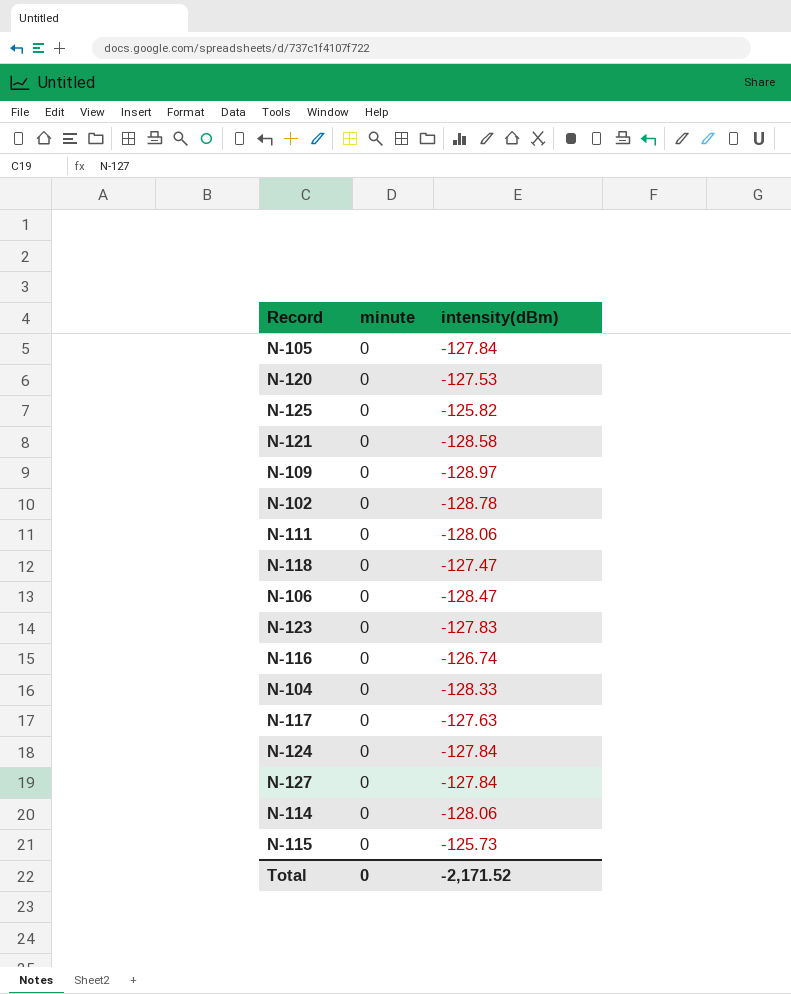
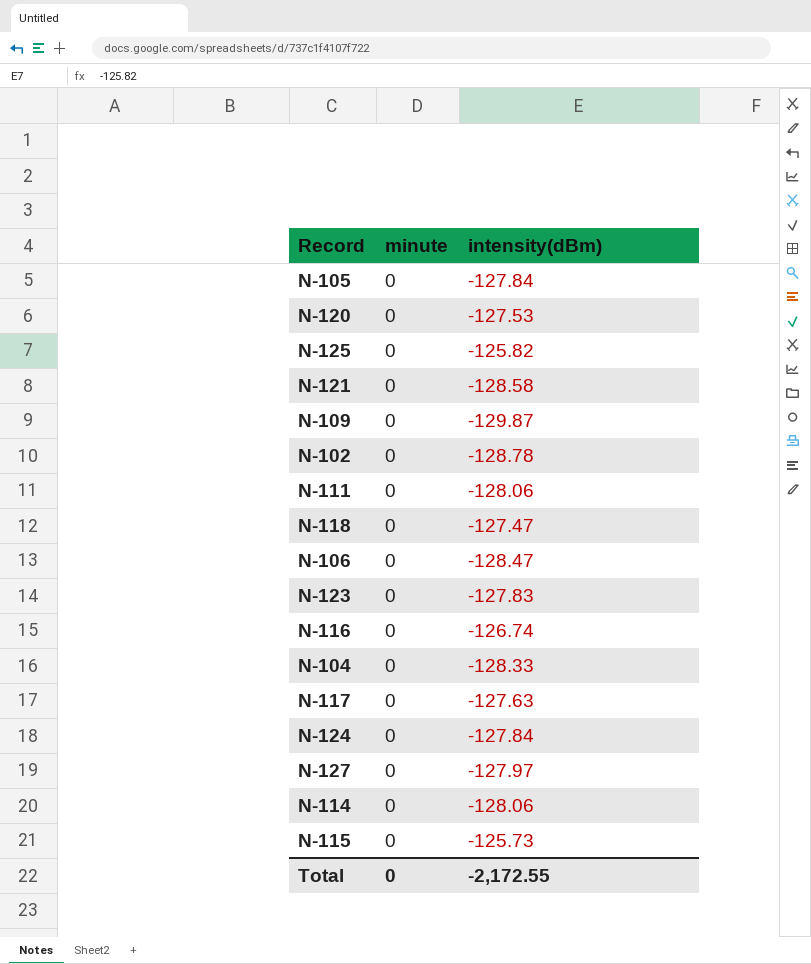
N-109 | intensity(dBm): -128.97 -> -129.87
N-127 | intensity(dBm): -127.84 -> -127.97
Total | intensity(dBm): -2,171.52 -> -2,172.55

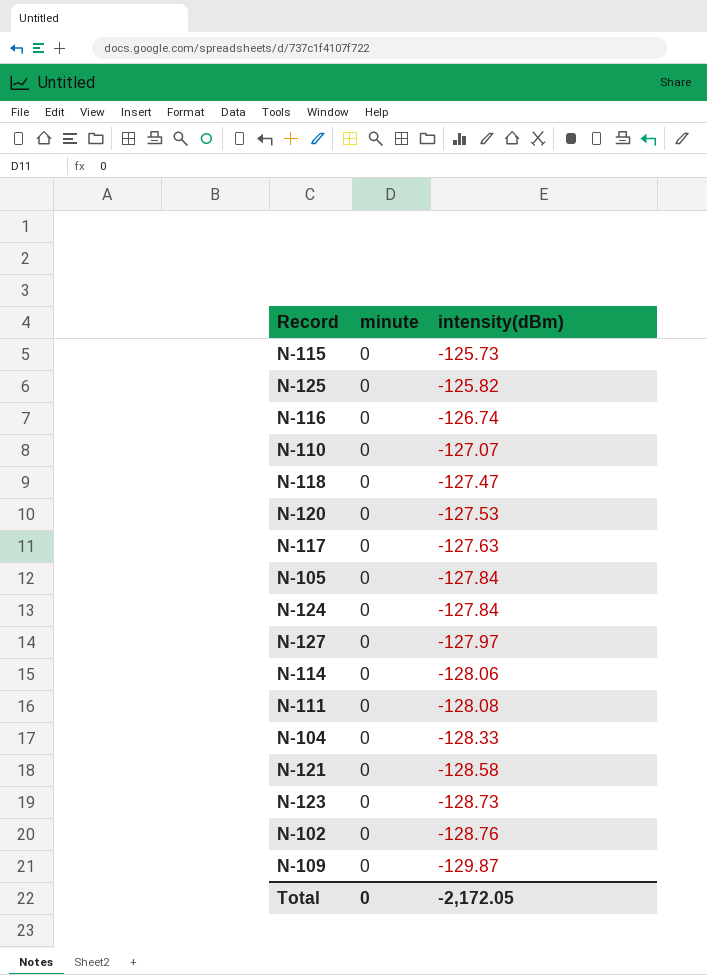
row order: none -> intensity(dBm) descending
row N-106: 0 | -128.47 -> none
row N-110: none -> 0 | -127.07
N-111 | intensity(dBm): -128.06 -> -128.08
N-123 | intensity(dBm): -127.83 -> -128.73
N-102 | intensity(dBm): -128.78 -> -128.76
Total | intensity(dBm): -2,172.55 -> -2,172.05

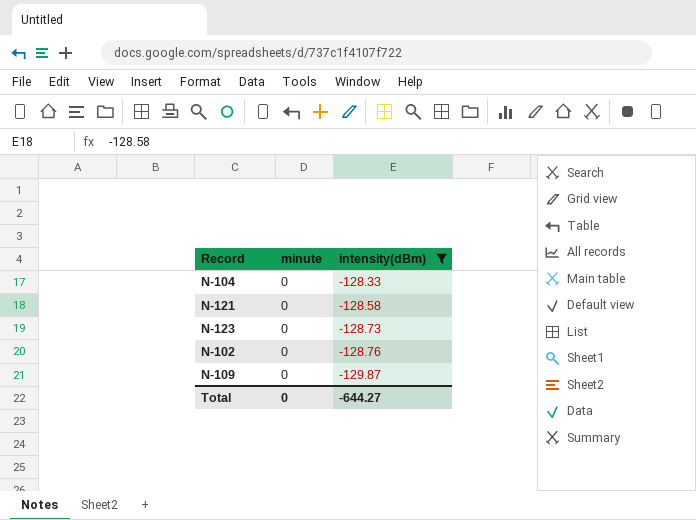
filter: none -> intensity(dBm) <= -128.33
Total | intensity(dBm): -2,172.05 -> -644.27

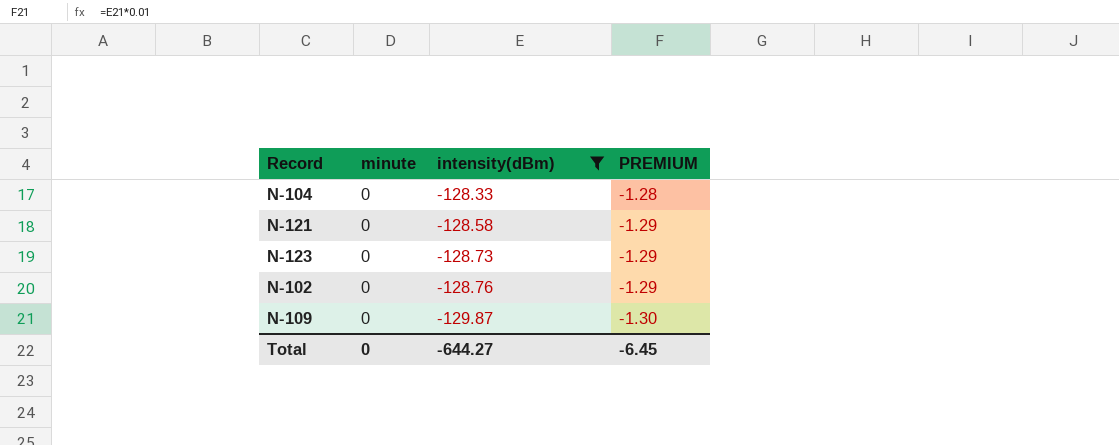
column PREMIUM | formula: none -> [intensity(dBm)] * 0.01

